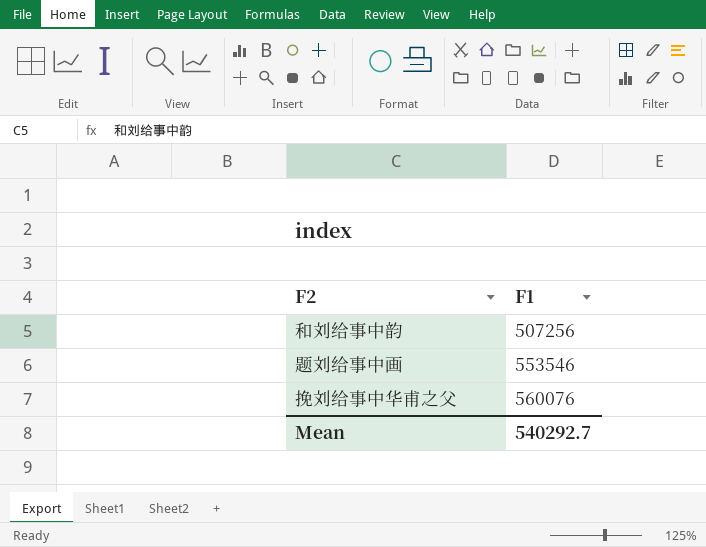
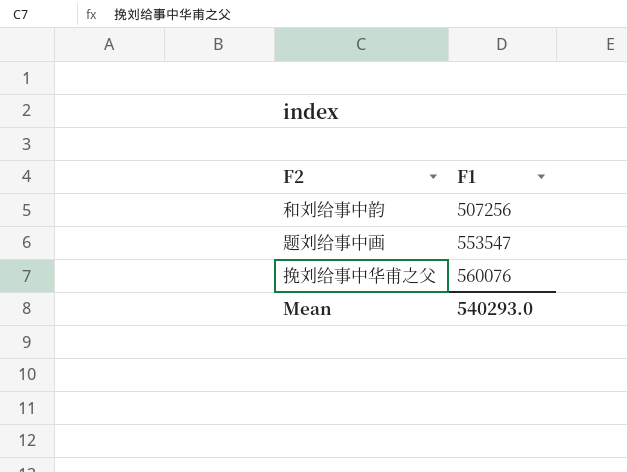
题刘给事中画 | F1: 553546 -> 553547
Mean | F1: 540292.7 -> 540293.0

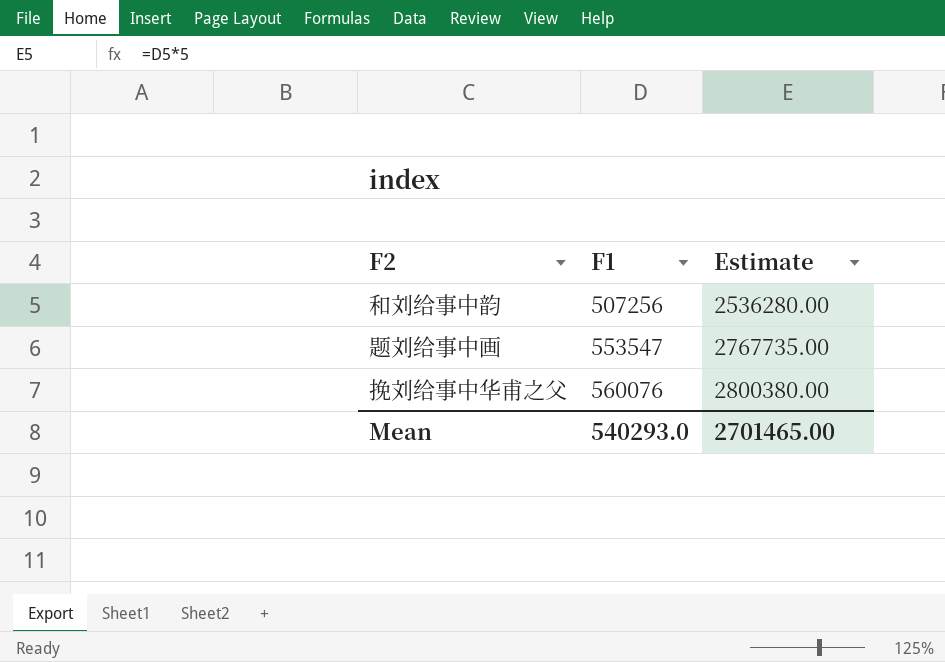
column Estimate | formula: none -> [F1] * 5

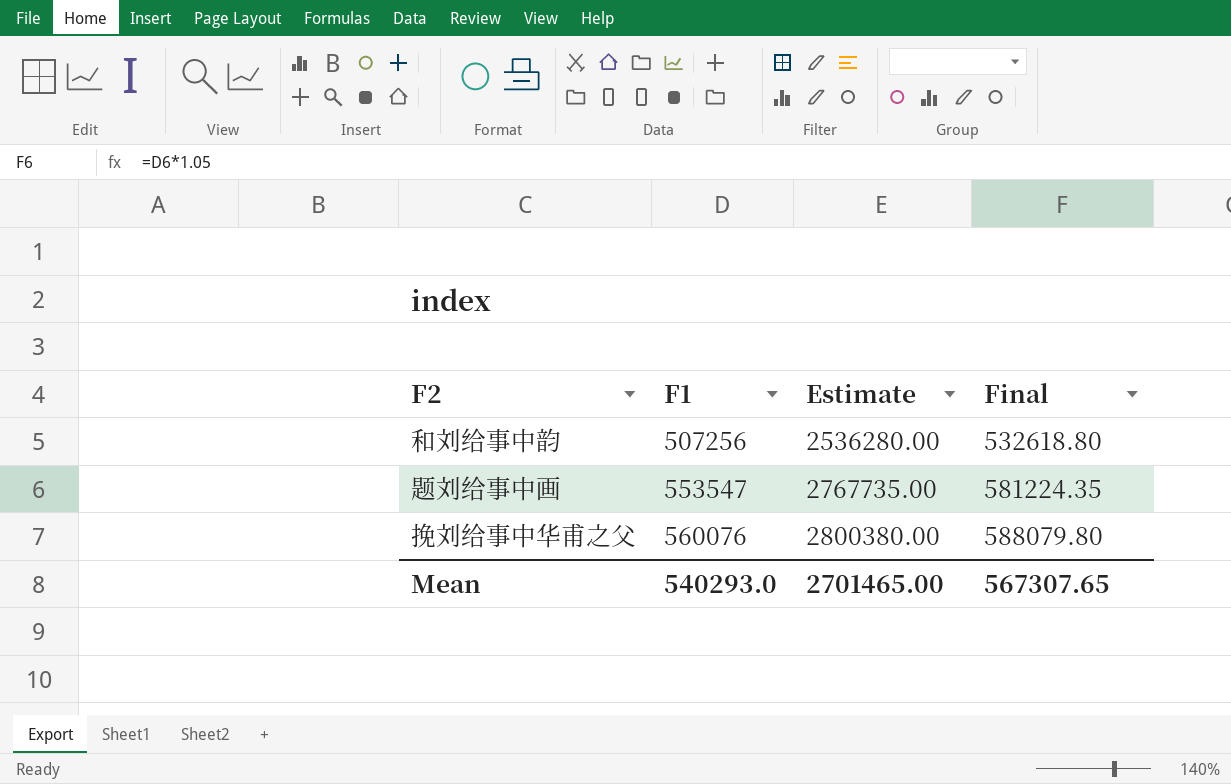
column Final | formula: none -> [F1] * 1.05

